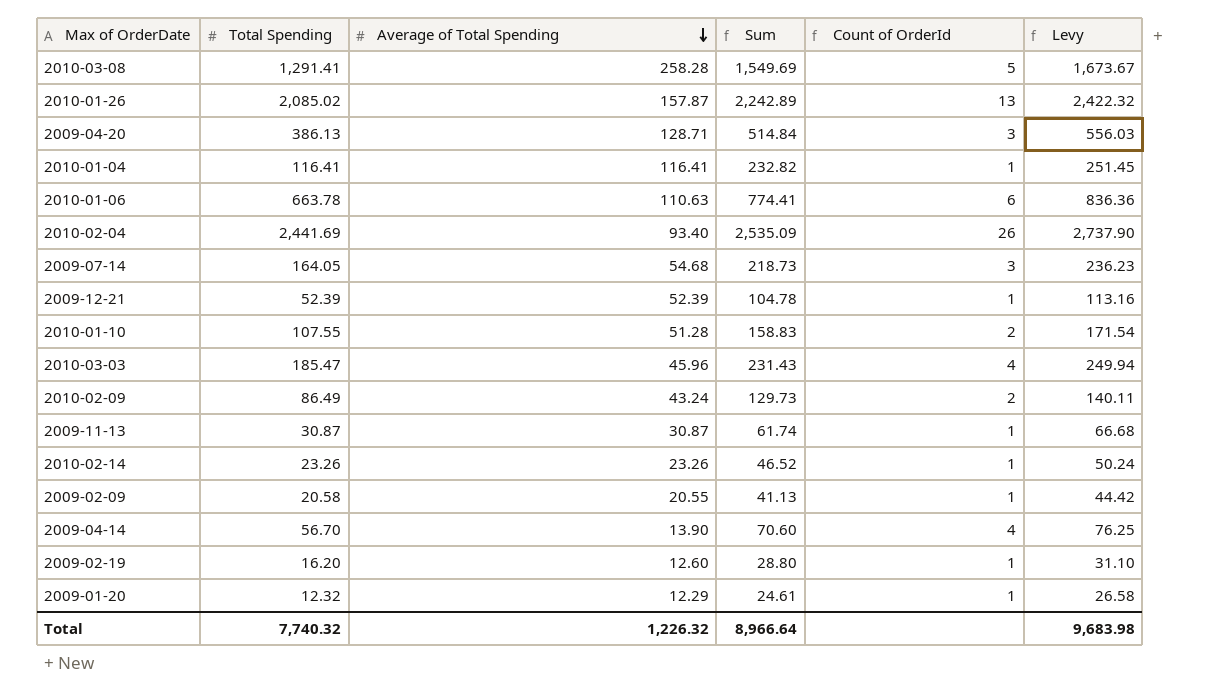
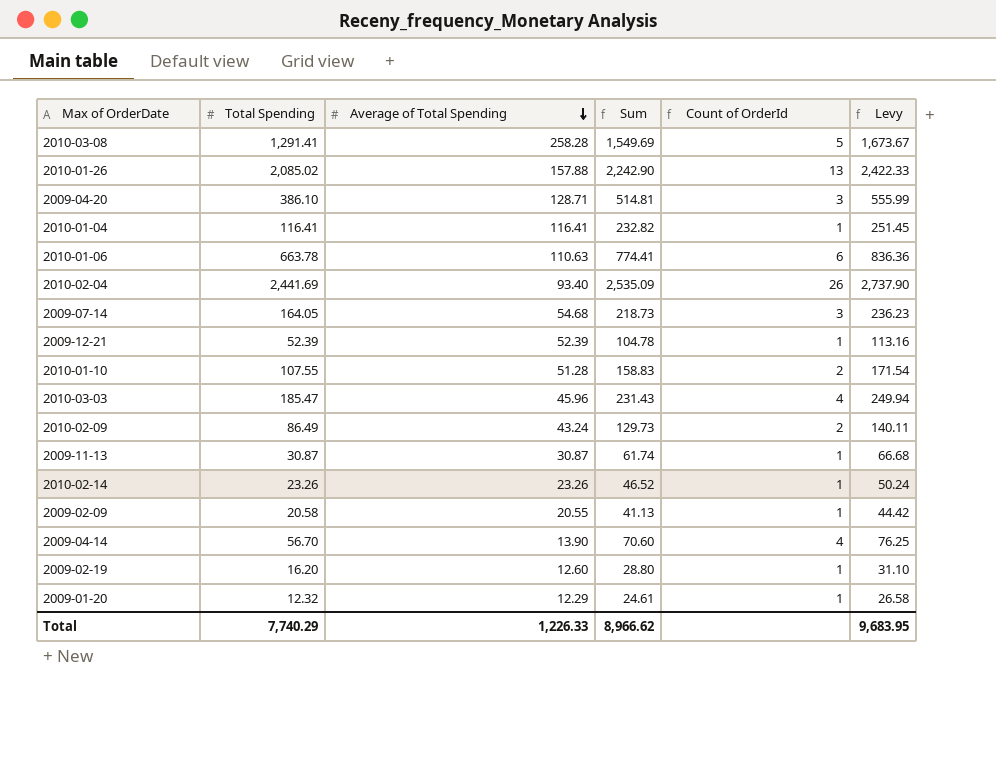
2010-01-26 | Average of Total Spending: 157.87 -> 157.88
2010-01-26 | Sum: 2,242.89 -> 2,242.90
2010-01-26 | Levy: 2,422.32 -> 2,422.33
2009-04-20 | Total Spending: 386.13 -> 386.10
2009-04-20 | Sum: 514.84 -> 514.81
2009-04-20 | Levy: 556.03 -> 555.99
Total | Total Spending: 7,740.32 -> 7,740.29
Total | Average of Total Spending: 1,226.32 -> 1,226.33
Total | Sum: 8,966.64 -> 8,966.62
Total | Levy: 9,683.98 -> 9,683.95

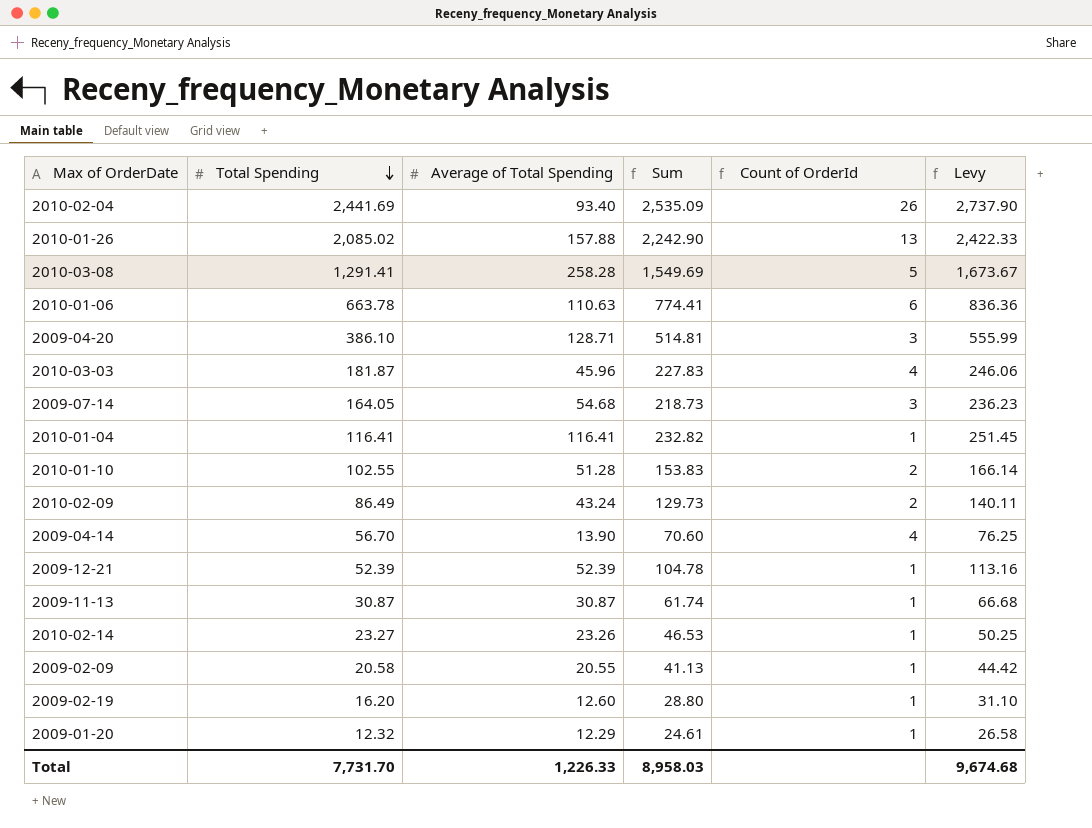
row order: Average of Total Spending descending -> Total Spending descending
2010-03-03 | Total Spending: 185.47 -> 181.87
2010-03-03 | Sum: 231.43 -> 227.83
2010-03-03 | Levy: 249.94 -> 246.06
2010-01-10 | Total Spending: 107.55 -> 102.55
2010-01-10 | Sum: 158.83 -> 153.83
2010-01-10 | Levy: 171.54 -> 166.14
2010-02-14 | Total Spending: 23.26 -> 23.27
2010-02-14 | Sum: 46.52 -> 46.53
2010-02-14 | Levy: 50.24 -> 50.25
Total | Total Spending: 7,740.29 -> 7,731.70
Total | Sum: 8,966.62 -> 8,958.03
Total | Levy: 9,683.95 -> 9,674.68

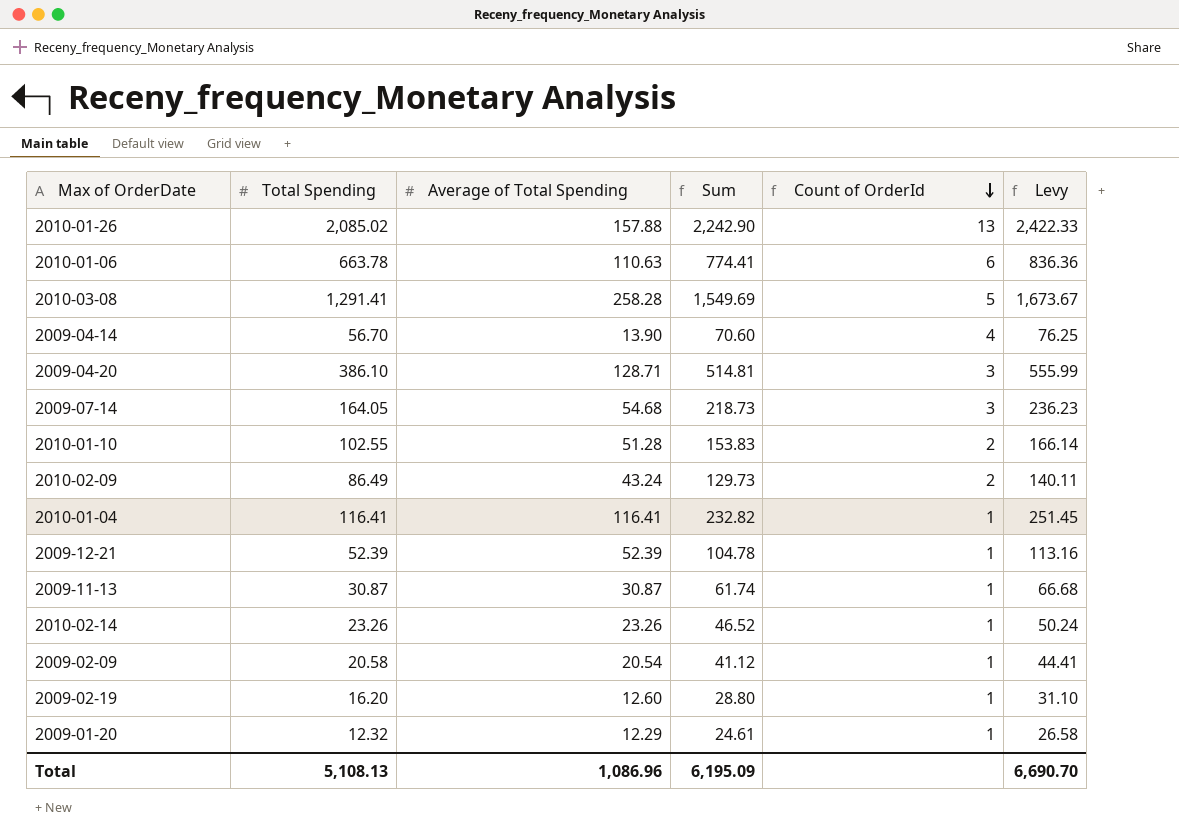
row order: Total Spending descending -> Count of OrderId descending
row 2010-02-04: 2,441.69 | 93.40 | 2,535.09 | 26 | 2,737.90 -> none
row 2010-03-03: 181.87 | 45.96 | 227.83 | 4 | 246.06 -> none
2010-02-14 | Total Spending: 23.27 -> 23.26
2010-02-14 | Sum: 46.53 -> 46.52
2010-02-14 | Levy: 50.25 -> 50.24
2009-02-09 | Average of Total Spending: 20.55 -> 20.54
2009-02-09 | Sum: 41.13 -> 41.12
2009-02-09 | Levy: 44.42 -> 44.41
Total | Total Spending: 7,731.70 -> 5,108.13
Total | Average of Total Spending: 1,226.33 -> 1,086.96
Total | Sum: 8,958.03 -> 6,195.09
Total | Levy: 9,674.68 -> 6,690.70

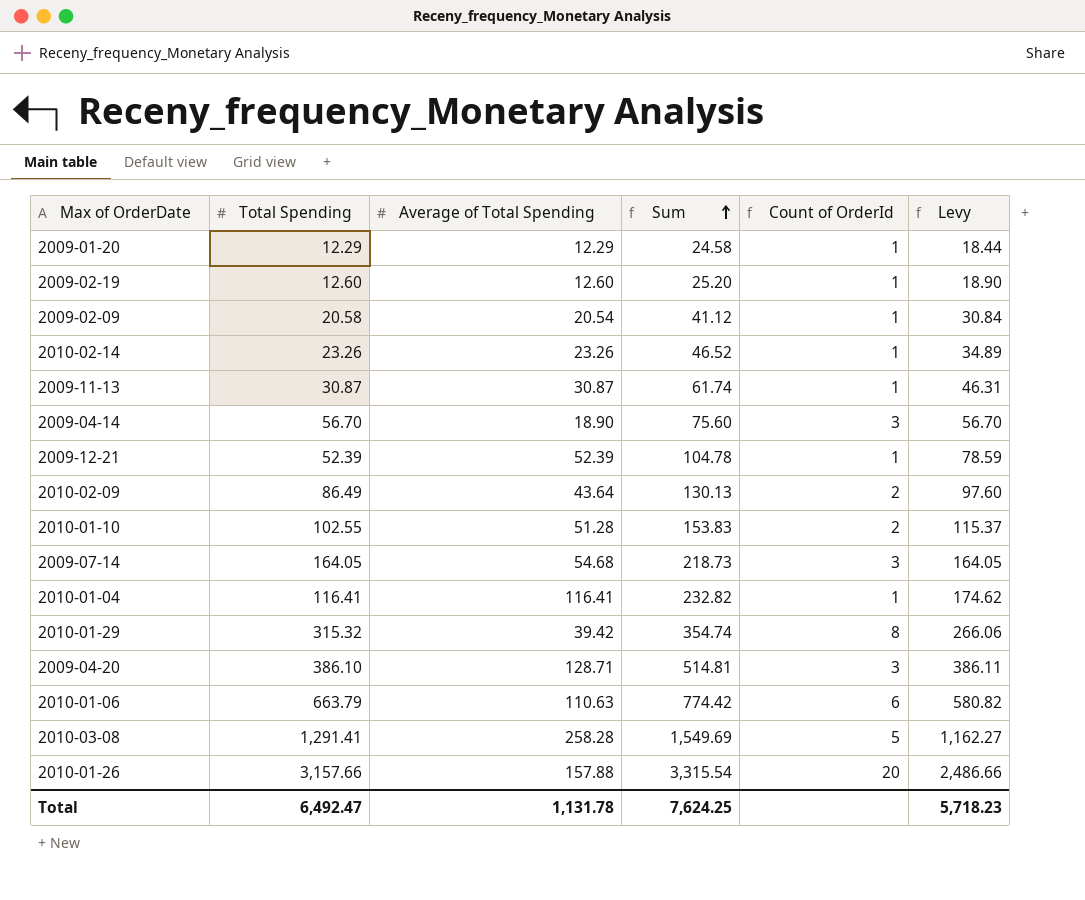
row order: Count of OrderId descending -> Sum ascending
column Levy | formula: [Sum] * 1.08 -> [Sum] * 0.75
2009-01-20 | Total Spending: 12.32 -> 12.29
2009-01-20 | Sum: 24.61 -> 24.58
2009-02-19 | Total Spending: 16.20 -> 12.60
2009-02-19 | Sum: 28.80 -> 25.20
2009-04-14 | Average of Total Spending: 13.90 -> 18.90
2009-04-14 | Sum: 70.60 -> 75.60
2009-04-14 | Count of OrderId: 4 -> 3
2010-02-09 | Average of Total Spending: 43.24 -> 43.64
2010-02-09 | Sum: 129.73 -> 130.13
row 2010-01-29: none -> 315.32 | 39.42 | 354.74 | 8 | 266.06
2010-01-06 | Total Spending: 663.78 -> 663.79
2010-01-06 | Sum: 774.41 -> 774.42
2010-01-26 | Total Spending: 2,085.02 -> 3,157.66
2010-01-26 | Sum: 2,242.90 -> 3,315.54
2010-01-26 | Count of OrderId: 13 -> 20
Total | Total Spending: 5,108.13 -> 6,492.47
Total | Average of Total Spending: 1,086.96 -> 1,131.78
Total | Sum: 6,195.09 -> 7,624.25
Total | Levy: 6,690.70 -> 5,718.23

